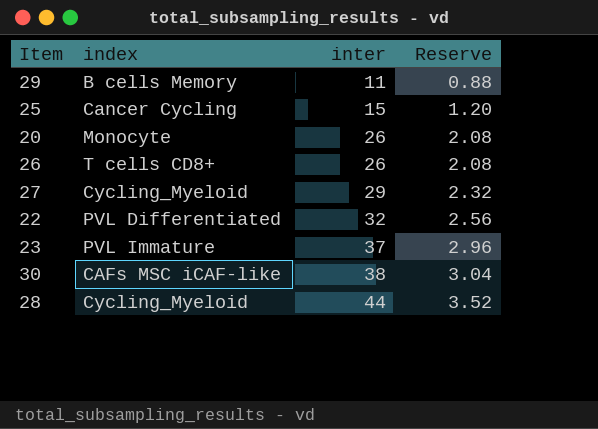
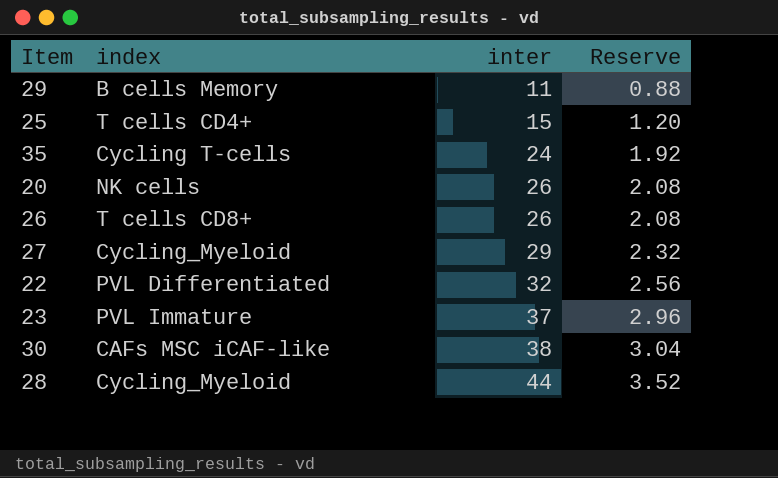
25 | index: Cancer Cycling -> T cells CD4+
row 35: none -> Cycling T-cells | 24 | 1.92
20 | index: Monocyte -> NK cells

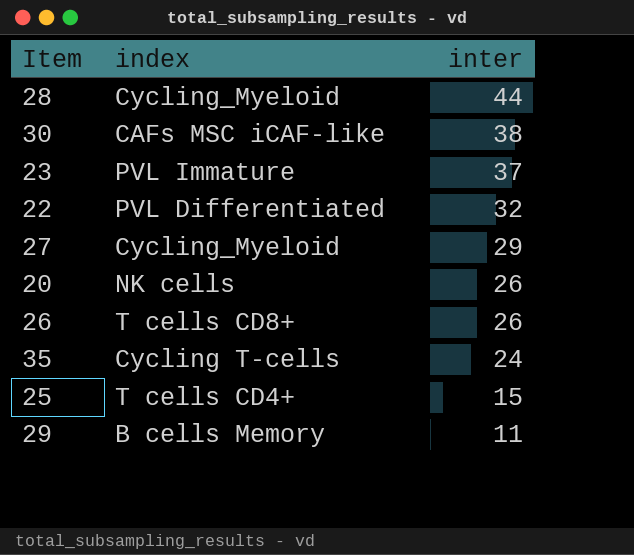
row order: inter ascending -> inter descending
column Reserve | formula: [inter] * 0.08 -> none

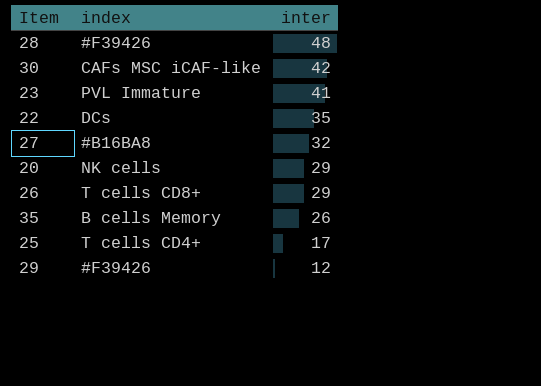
28 | index: Cycling_Myeloid -> #F39426
28 | inter: 44 -> 48
30 | inter: 38 -> 42
23 | inter: 37 -> 41
22 | index: PVL Differentiated -> DCs
22 | inter: 32 -> 35
27 | index: Cycling_Myeloid -> #B16BA8
27 | inter: 29 -> 32
20 | inter: 26 -> 29
26 | inter: 26 -> 29
35 | index: Cycling T-cells -> B cells Memory
35 | inter: 24 -> 26
25 | inter: 15 -> 17
29 | index: B cells Memory -> #F39426
29 | inter: 11 -> 12

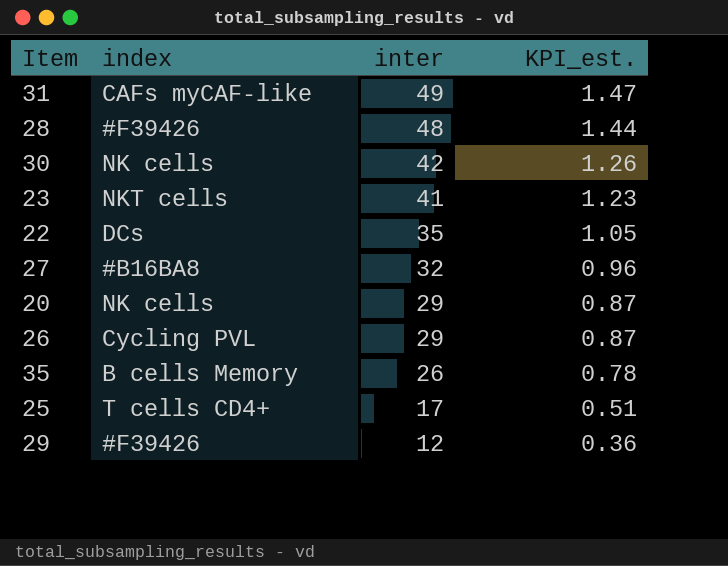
column KPI_est. | formula: none -> [inter] * 0.03
row 31: none -> CAFs myCAF-like | 49 | 1.47
30 | index: CAFs MSC iCAF-like -> NK cells
23 | index: PVL Immature -> NKT cells
26 | index: T cells CD8+ -> Cycling PVL

